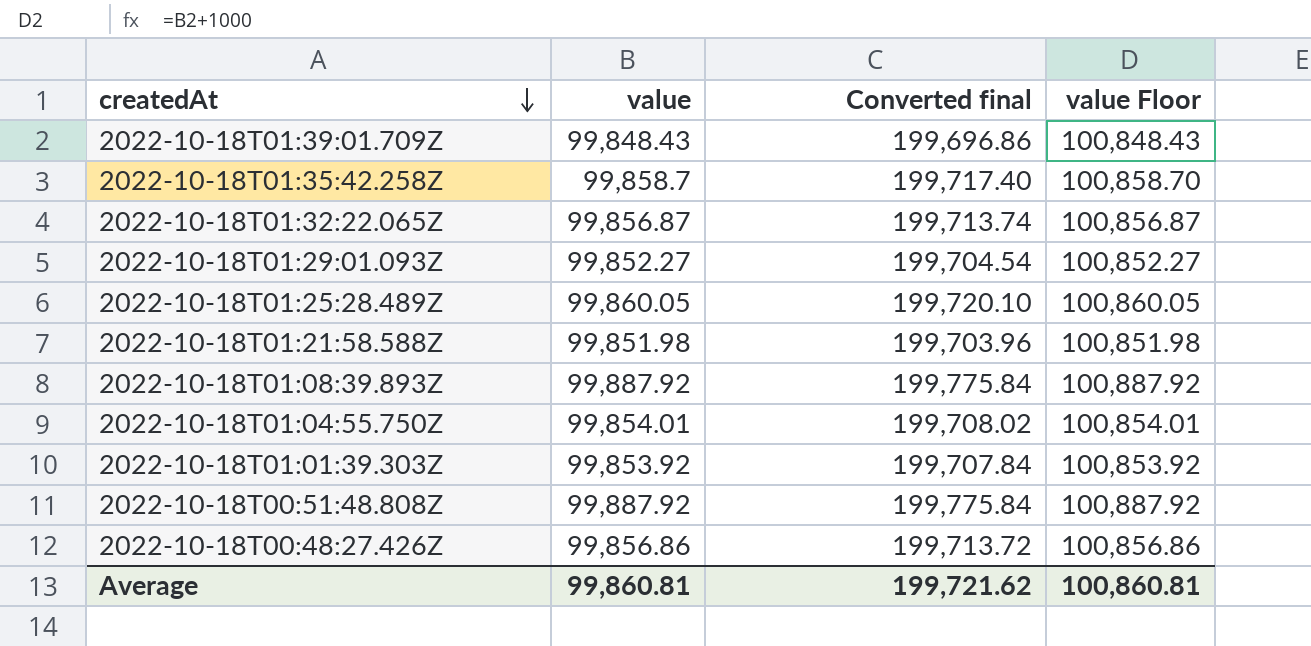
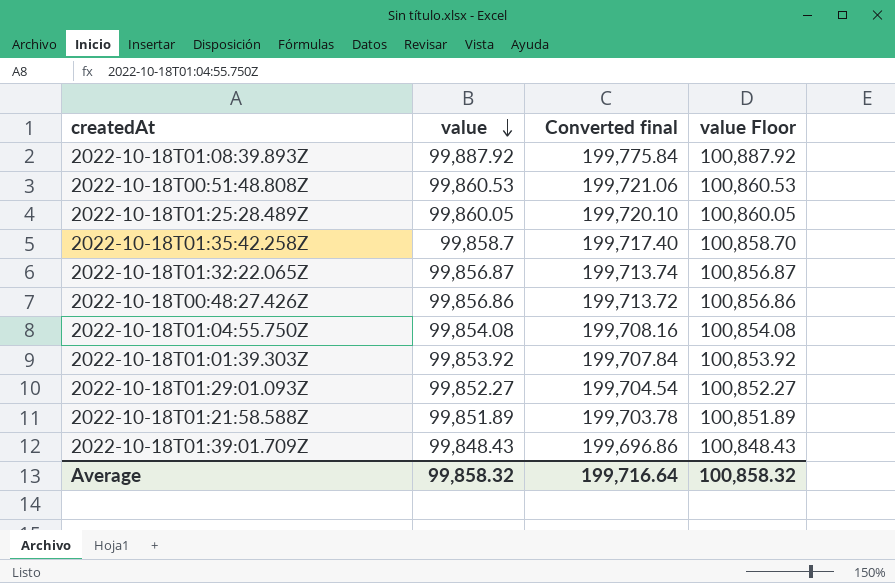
row order: createdAt descending -> value descending
2022-10-18T00:51:48.808Z | value: 99,887.92 -> 99,860.53
2022-10-18T00:51:48.808Z | Converted final: 199,775.84 -> 199,721.06
2022-10-18T00:51:48.808Z | value Floor: 100,887.92 -> 100,860.53
2022-10-18T01:04:55.750Z | value: 99,854.01 -> 99,854.08
2022-10-18T01:04:55.750Z | Converted final: 199,708.02 -> 199,708.16
2022-10-18T01:04:55.750Z | value Floor: 100,854.01 -> 100,854.08
2022-10-18T01:21:58.588Z | value: 99,851.98 -> 99,851.89
2022-10-18T01:21:58.588Z | Converted final: 199,703.96 -> 199,703.78
2022-10-18T01:21:58.588Z | value Floor: 100,851.98 -> 100,851.89
Average | value: 99,860.81 -> 99,858.32
Average | Converted final: 199,721.62 -> 199,716.64
Average | value Floor: 100,860.81 -> 100,858.32

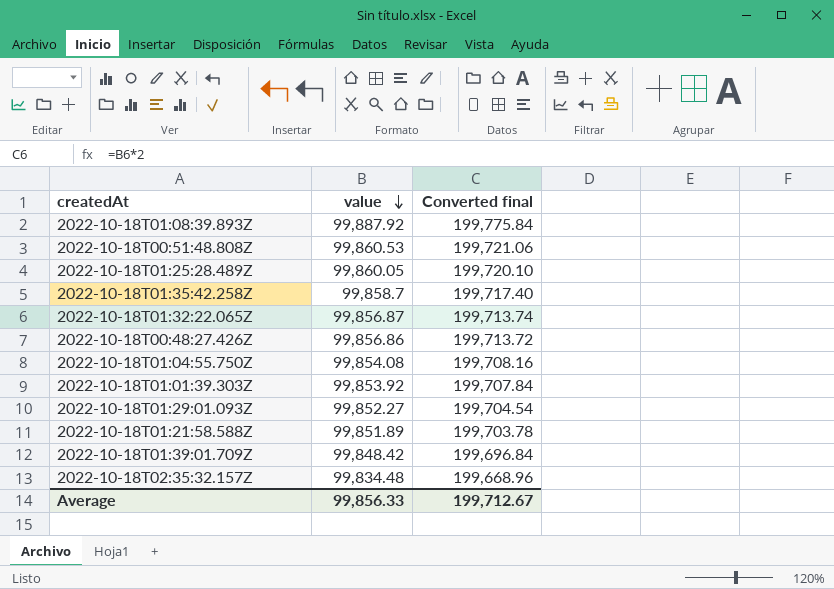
column value Floor | formula: [value] + 1000 -> none
2022-10-18T01:39:01.709Z | value: 99,848.43 -> 99,848.42
2022-10-18T01:39:01.709Z | Converted final: 199,696.86 -> 199,696.84
row 2022-10-18T02:35:32.157Z: none -> 99,834.48 | 199,668.96
Average | value: 99,858.32 -> 99,856.33
Average | Converted final: 199,716.64 -> 199,712.67

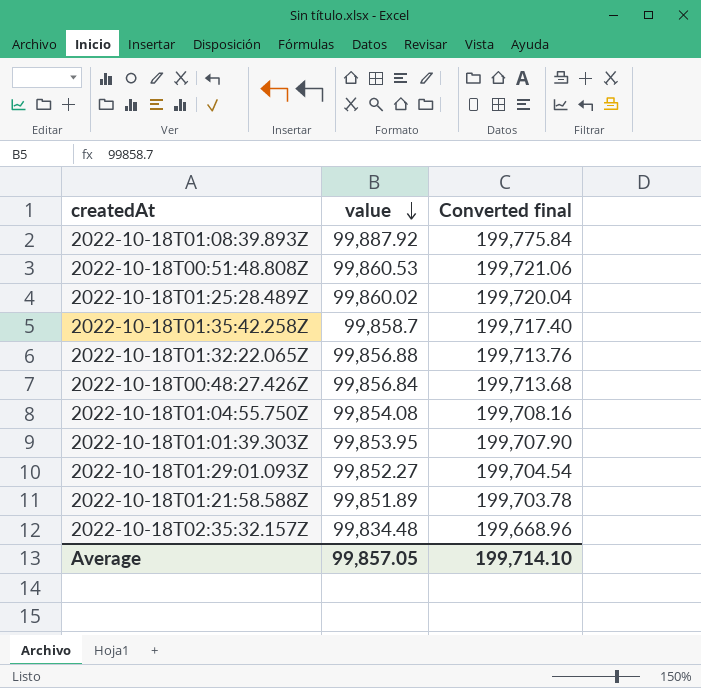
row 2022-10-18T01:39:01.709Z: 99,848.42 | 199,696.84 -> none
2022-10-18T01:25:28.489Z | value: 99,860.05 -> 99,860.02
2022-10-18T01:25:28.489Z | Converted final: 199,720.10 -> 199,720.04
2022-10-18T01:32:22.065Z | value: 99,856.87 -> 99,856.88
2022-10-18T01:32:22.065Z | Converted final: 199,713.74 -> 199,713.76
2022-10-18T00:48:27.426Z | value: 99,856.86 -> 99,856.84
2022-10-18T00:48:27.426Z | Converted final: 199,713.72 -> 199,713.68
2022-10-18T01:01:39.303Z | value: 99,853.92 -> 99,853.95
2022-10-18T01:01:39.303Z | Converted final: 199,707.84 -> 199,707.90
Average | value: 99,856.33 -> 99,857.05
Average | Converted final: 199,712.67 -> 199,714.10

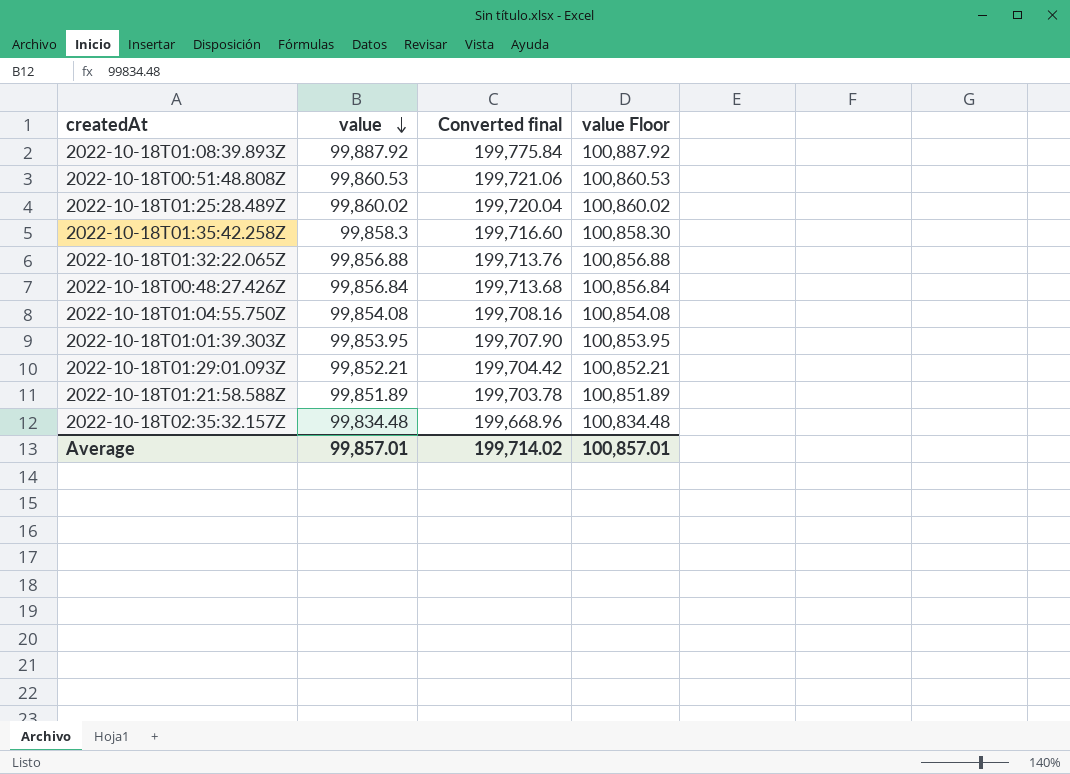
column value Floor | formula: none -> [value] + 1000
2022-10-18T01:35:42.258Z | value: 99,858.7 -> 99,858.3
2022-10-18T01:35:42.258Z | Converted final: 199,717.40 -> 199,716.60
2022-10-18T01:29:01.093Z | value: 99,852.27 -> 99,852.21
2022-10-18T01:29:01.093Z | Converted final: 199,704.54 -> 199,704.42
Average | value: 99,857.05 -> 99,857.01
Average | Converted final: 199,714.10 -> 199,714.02

